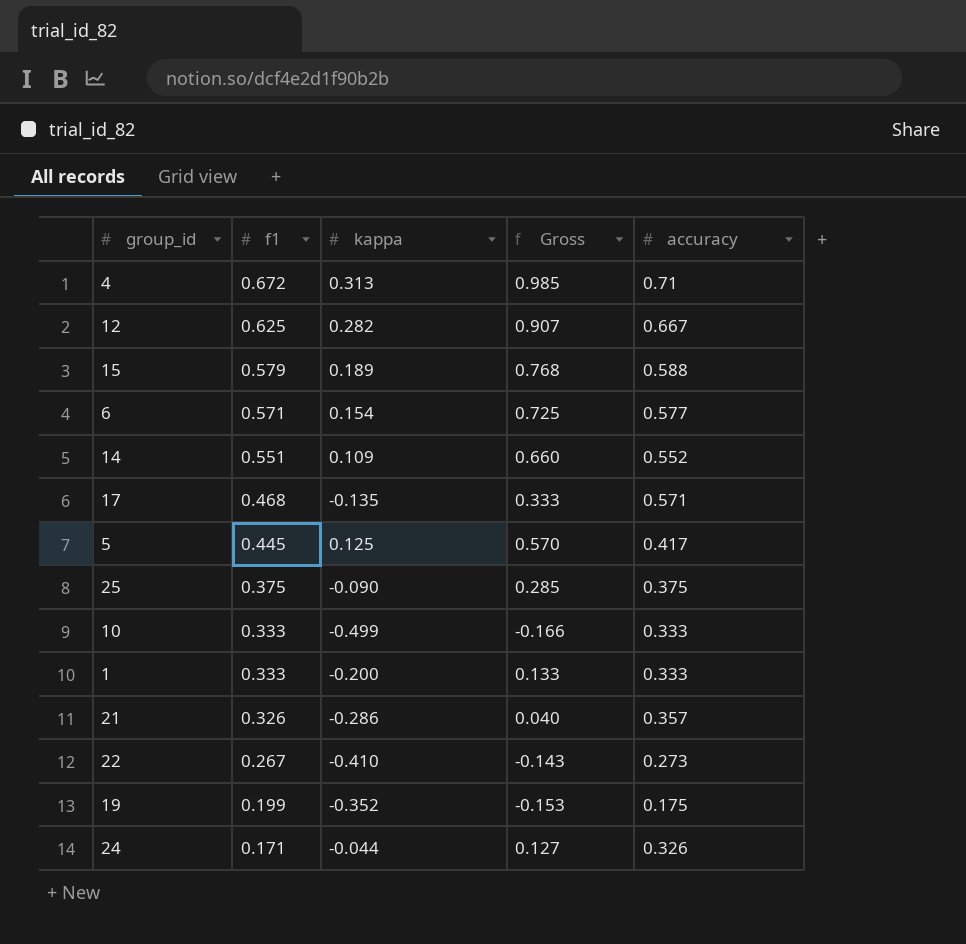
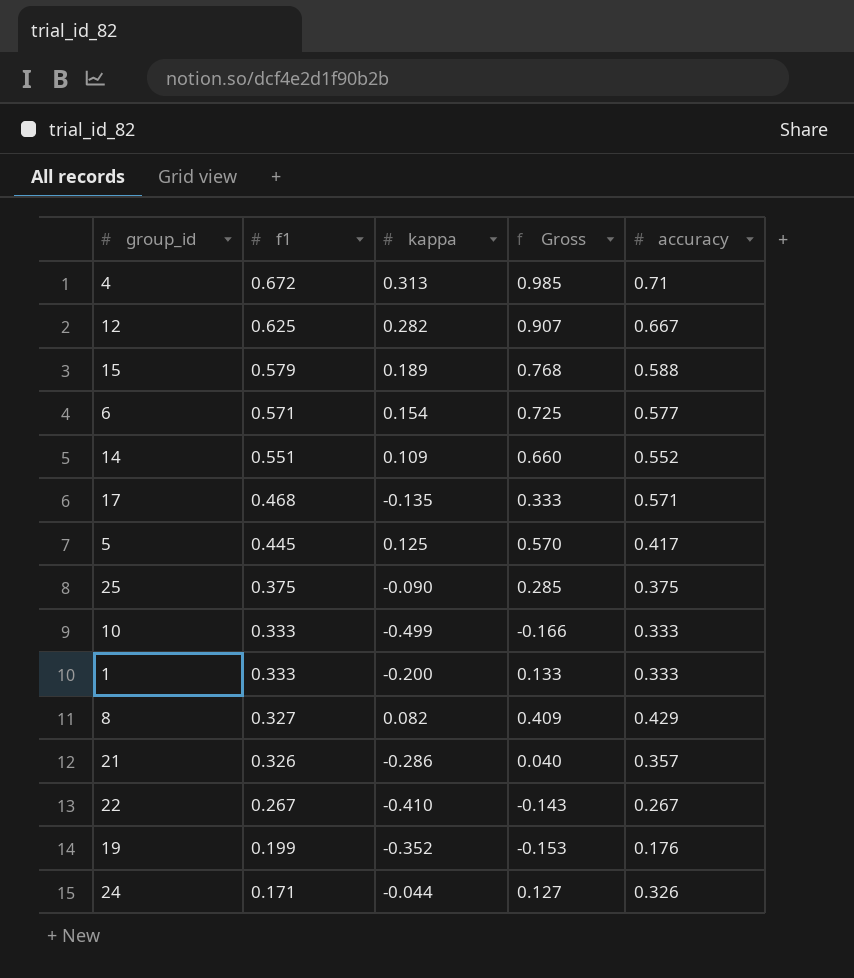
row 8: none -> 0.327 | 0.082 | 0.409 | 0.429
22 | accuracy: 0.273 -> 0.267
19 | accuracy: 0.175 -> 0.176

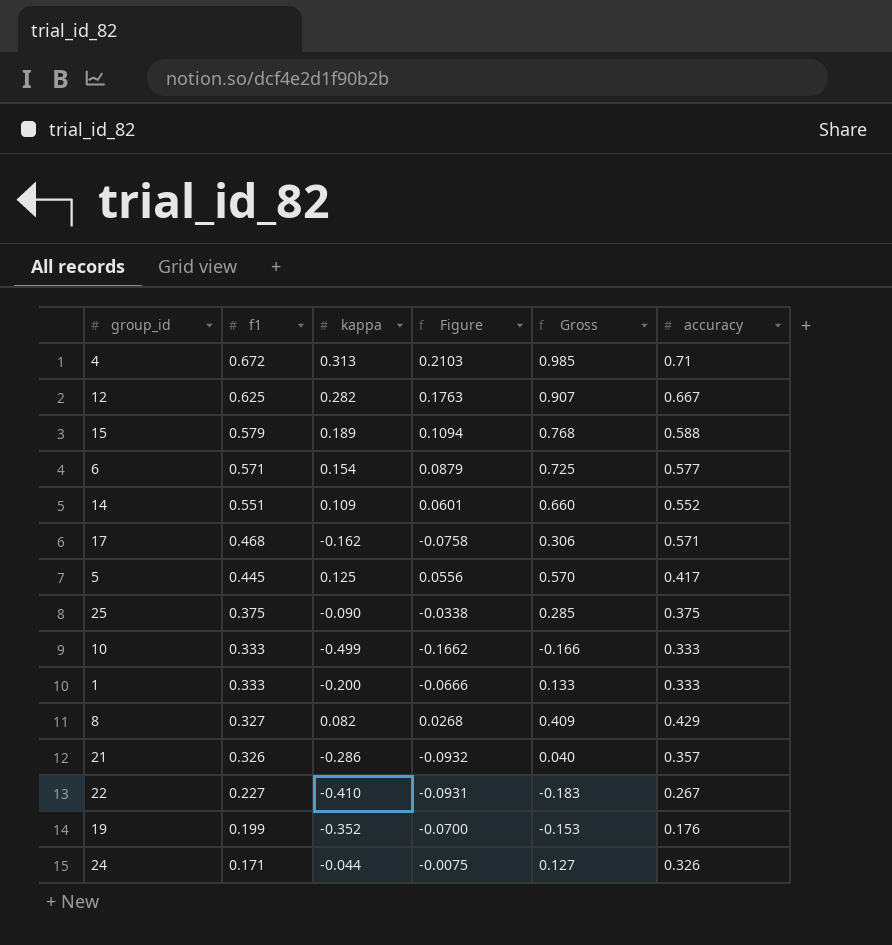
column Figure | formula: none -> [f1] * [kappa]
17 | kappa: -0.135 -> -0.162
17 | Gross: 0.333 -> 0.306
22 | f1: 0.267 -> 0.227
22 | Gross: -0.143 -> -0.183

